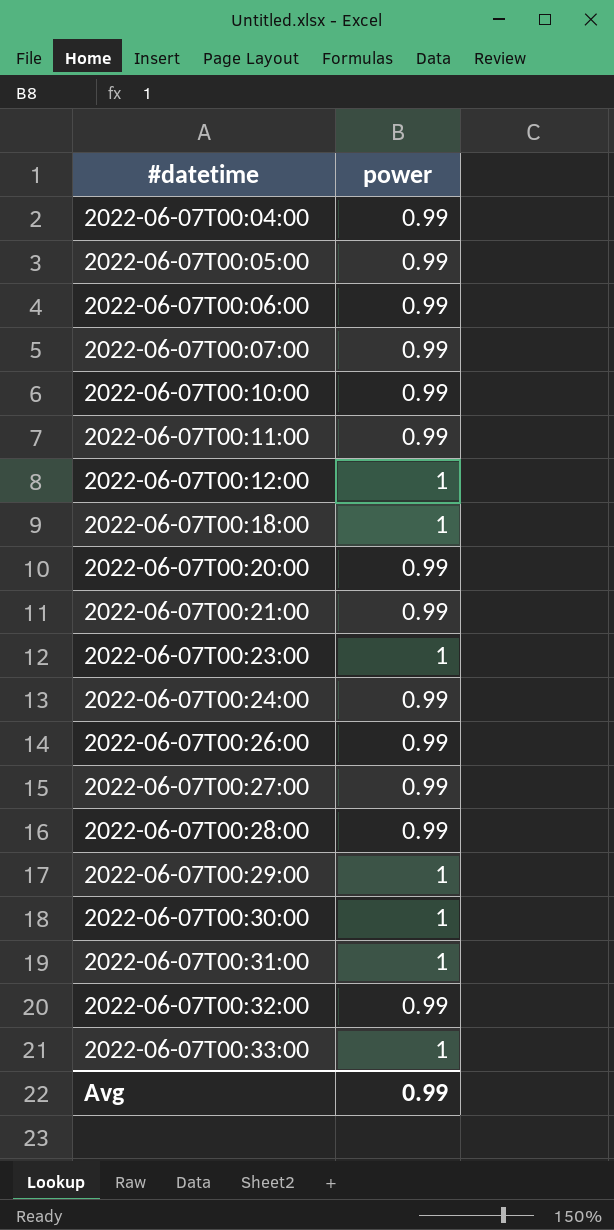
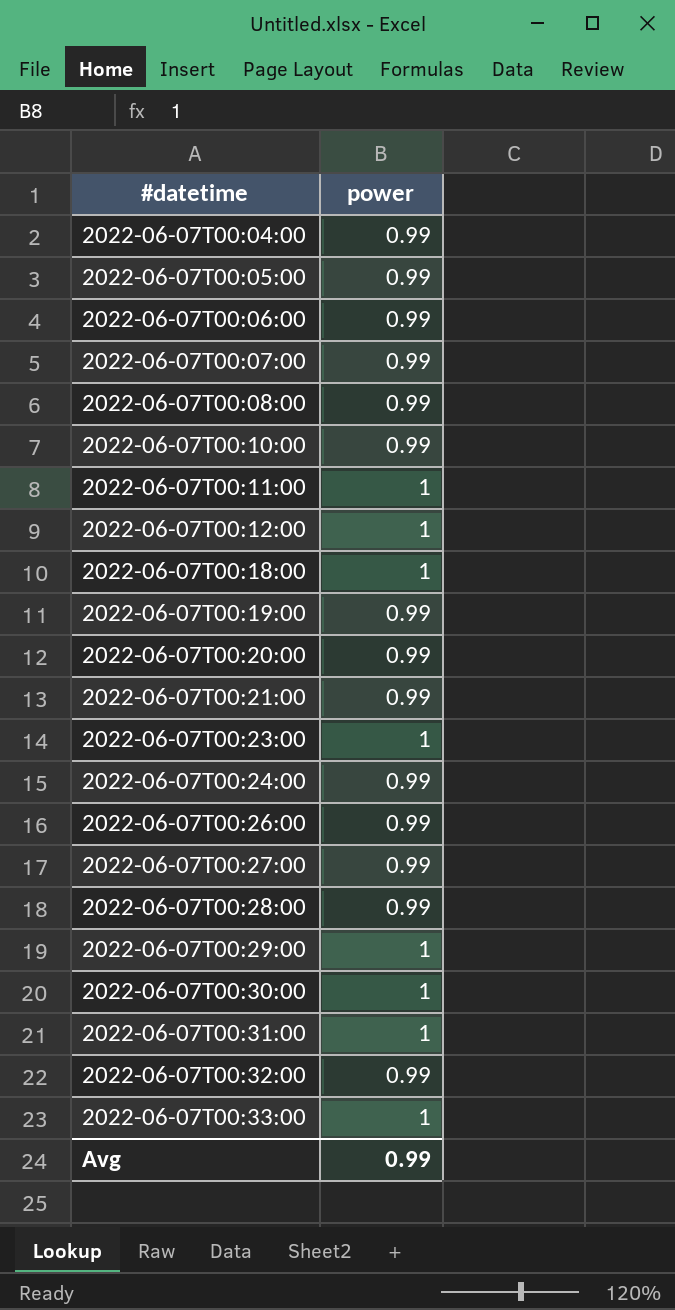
row 2022-06-07T00:08:00: none -> 0.99
2022-06-07T00:11:00 | power: 0.99 -> 1
row 2022-06-07T00:19:00: none -> 0.99

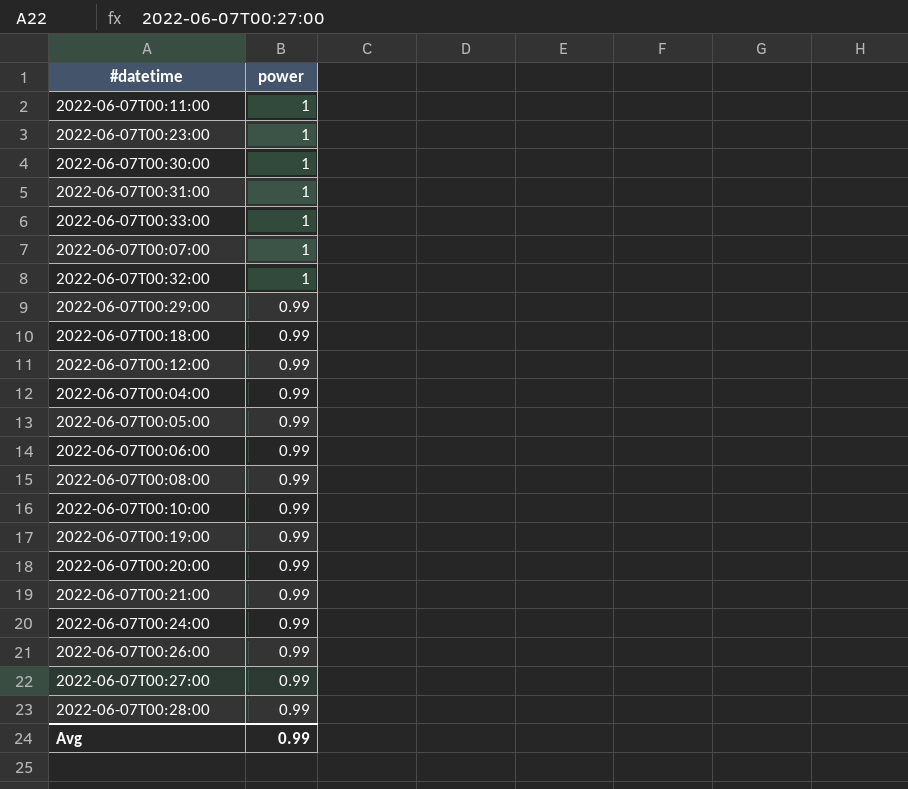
row order: #datetime ascending -> power descending
2022-06-07T00:07:00 | power: 0.99 -> 1
2022-06-07T00:32:00 | power: 0.99 -> 1
2022-06-07T00:29:00 | power: 1 -> 0.99
2022-06-07T00:18:00 | power: 1 -> 0.99
2022-06-07T00:12:00 | power: 1 -> 0.99

